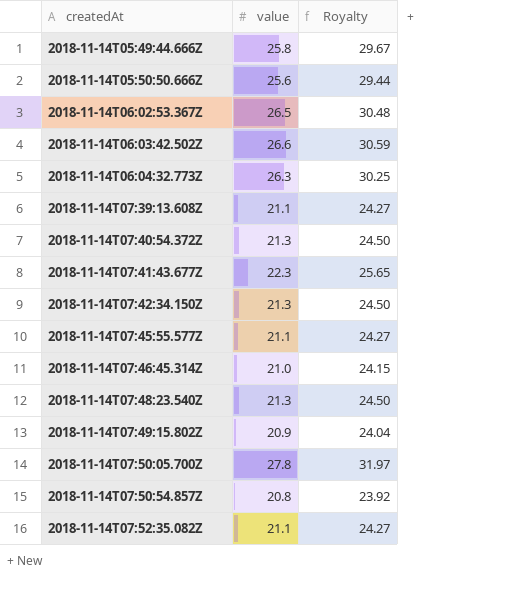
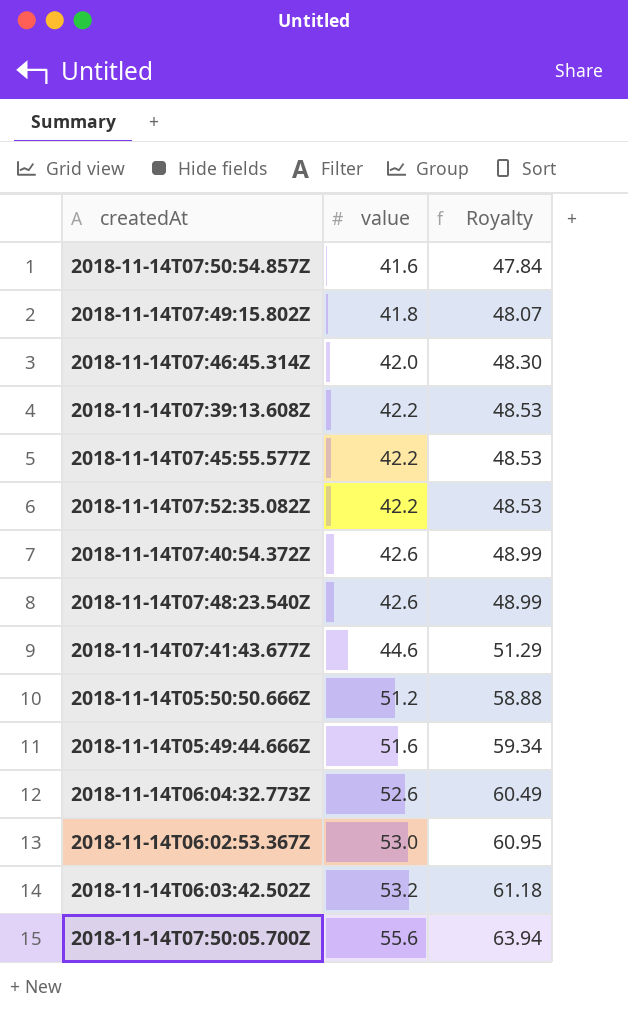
row order: createdAt ascending -> value ascending
row 2018-11-14T07:42:34.150Z: 21.3 | 24.50 -> none
2018-11-14T07:50:54.857Z | value: 20.8 -> 41.6
2018-11-14T07:50:54.857Z | Royalty: 23.92 -> 47.84
2018-11-14T07:49:15.802Z | value: 20.9 -> 41.8
2018-11-14T07:49:15.802Z | Royalty: 24.04 -> 48.07
2018-11-14T07:46:45.314Z | value: 21.0 -> 42.0
2018-11-14T07:46:45.314Z | Royalty: 24.15 -> 48.30
2018-11-14T07:39:13.608Z | value: 21.1 -> 42.2
2018-11-14T07:39:13.608Z | Royalty: 24.27 -> 48.53
2018-11-14T07:45:55.577Z | value: 21.1 -> 42.2
2018-11-14T07:45:55.577Z | Royalty: 24.27 -> 48.53
2018-11-14T07:52:35.082Z | value: 21.1 -> 42.2
2018-11-14T07:52:35.082Z | Royalty: 24.27 -> 48.53
2018-11-14T07:40:54.372Z | value: 21.3 -> 42.6
2018-11-14T07:40:54.372Z | Royalty: 24.50 -> 48.99
2018-11-14T07:48:23.540Z | value: 21.3 -> 42.6
2018-11-14T07:48:23.540Z | Royalty: 24.50 -> 48.99
2018-11-14T07:41:43.677Z | value: 22.3 -> 44.6
2018-11-14T07:41:43.677Z | Royalty: 25.65 -> 51.29
2018-11-14T05:50:50.666Z | value: 25.6 -> 51.2
2018-11-14T05:50:50.666Z | Royalty: 29.44 -> 58.88
2018-11-14T05:49:44.666Z | value: 25.8 -> 51.6
2018-11-14T05:49:44.666Z | Royalty: 29.67 -> 59.34
2018-11-14T06:04:32.773Z | value: 26.3 -> 52.6
2018-11-14T06:04:32.773Z | Royalty: 30.25 -> 60.49
2018-11-14T06:02:53.367Z | value: 26.5 -> 53.0
2018-11-14T06:02:53.367Z | Royalty: 30.48 -> 60.95
2018-11-14T06:03:42.502Z | value: 26.6 -> 53.2
2018-11-14T06:03:42.502Z | Royalty: 30.59 -> 61.18
2018-11-14T07:50:05.700Z | value: 27.8 -> 55.6
2018-11-14T07:50:05.700Z | Royalty: 31.97 -> 63.94

